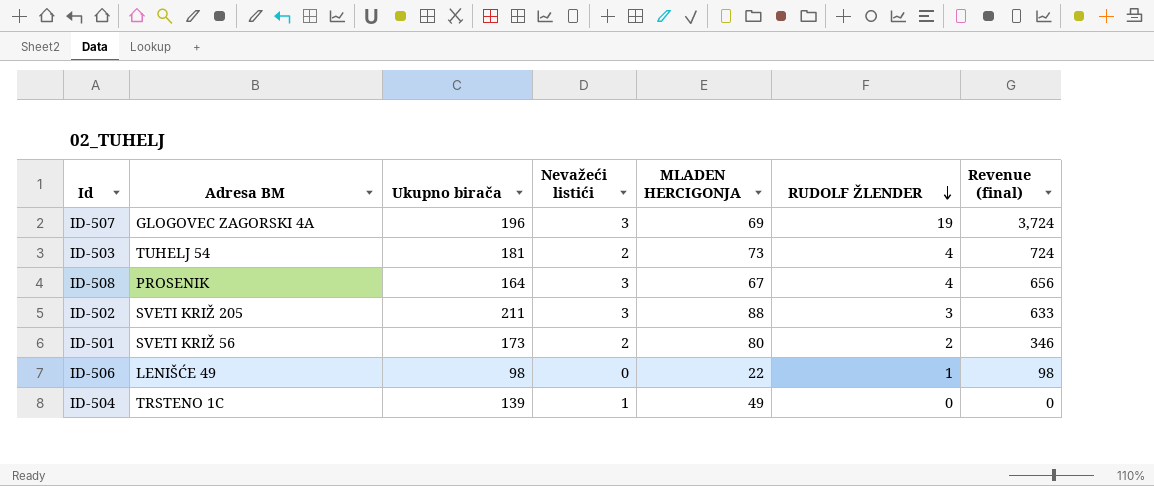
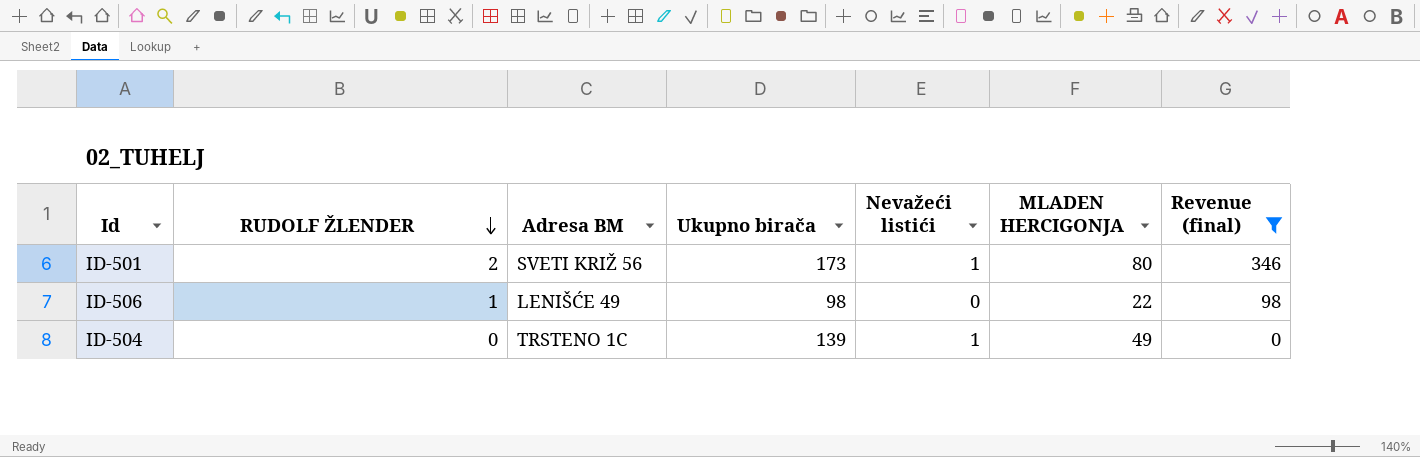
filter: none -> Revenue (final) <= 346
column RUDOLF ŽLENDER | position: 6 -> 2
ID-501 | Nevažeći listići: 2 -> 1

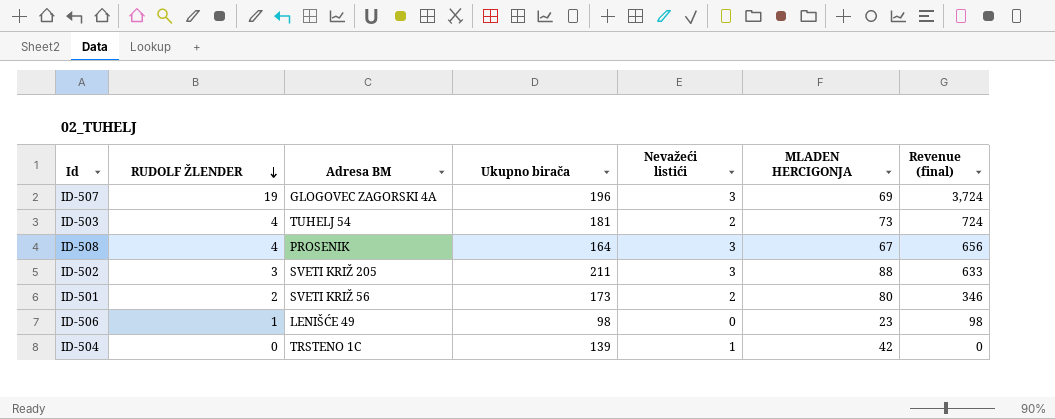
filter: Revenue (final) <= 346 -> none
ID-501 | Nevažeći listići: 1 -> 2
ID-506 | MLADEN HERCIGONJA: 22 -> 23
ID-504 | MLADEN HERCIGONJA: 49 -> 42

